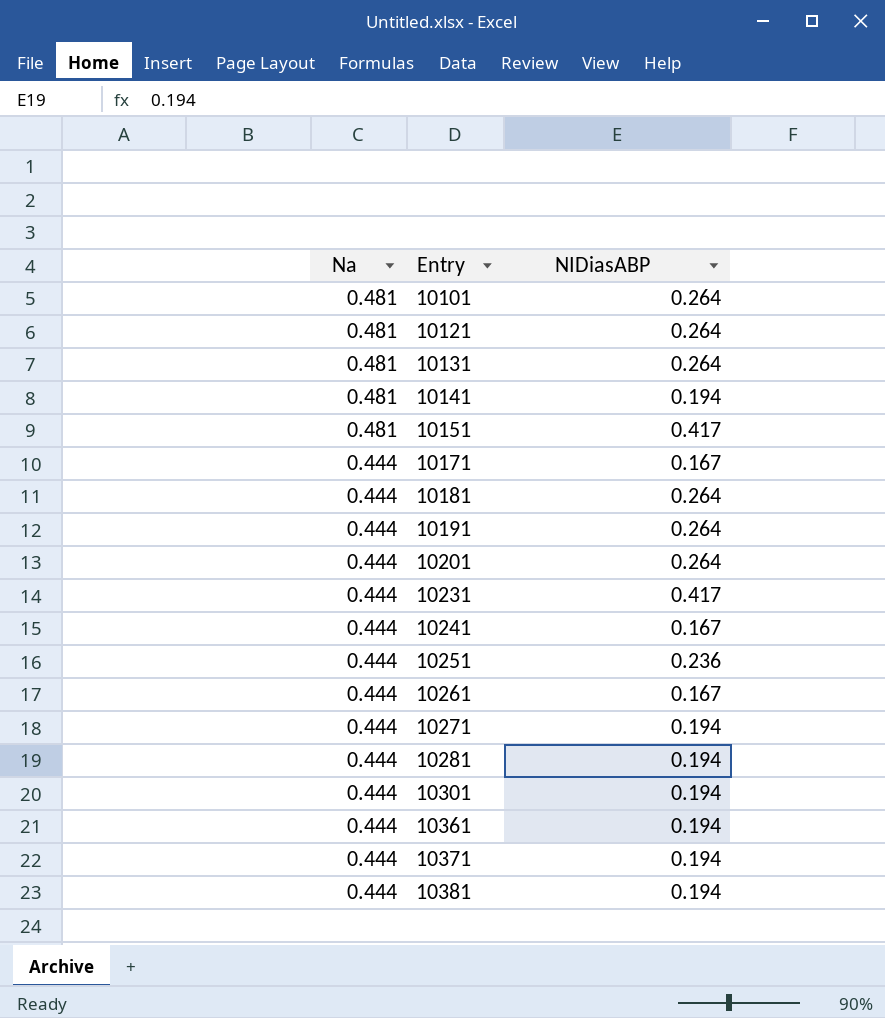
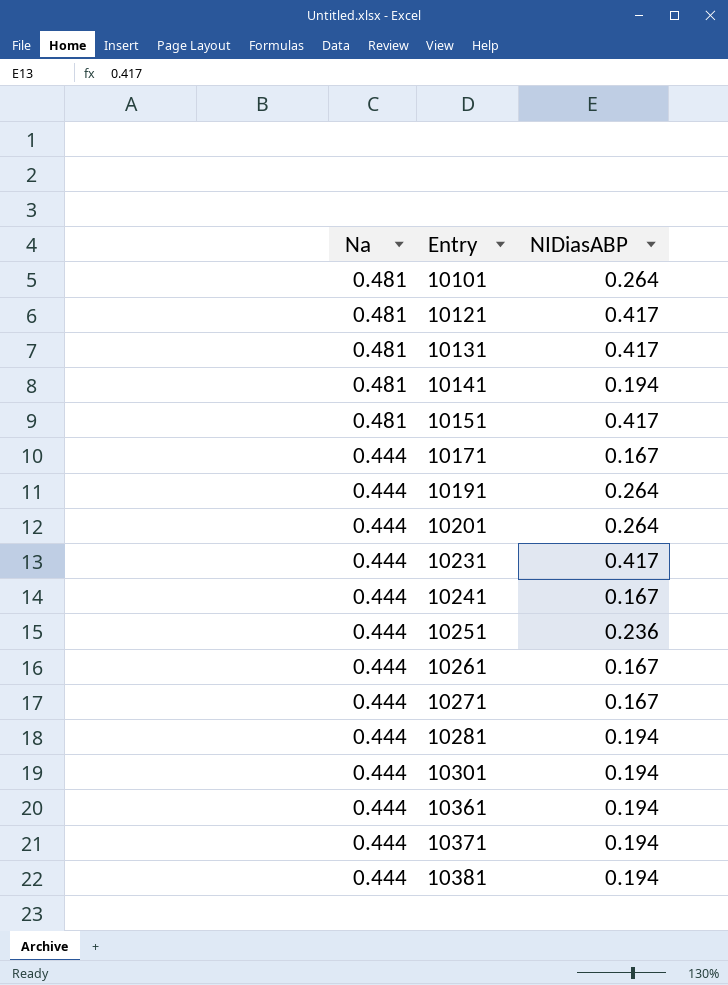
row 10181: 0.444 | 0.264 -> none
10121 | NIDiasABP: 0.264 -> 0.417
10131 | NIDiasABP: 0.264 -> 0.417
10271 | NIDiasABP: 0.194 -> 0.167

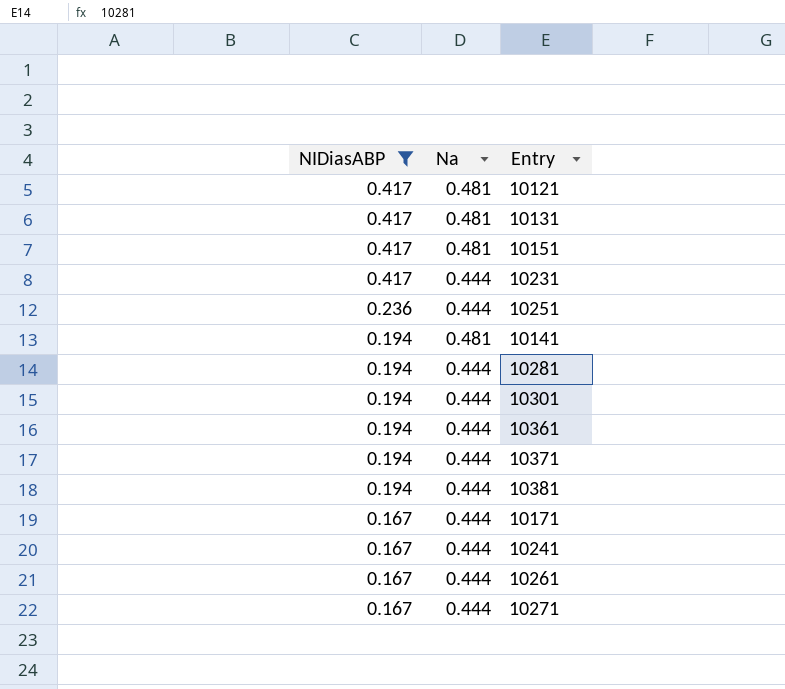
filter: none -> NIDiasABP != 0.264
row order: Na descending -> NIDiasABP descending
column NIDiasABP | position: 3 -> 1

